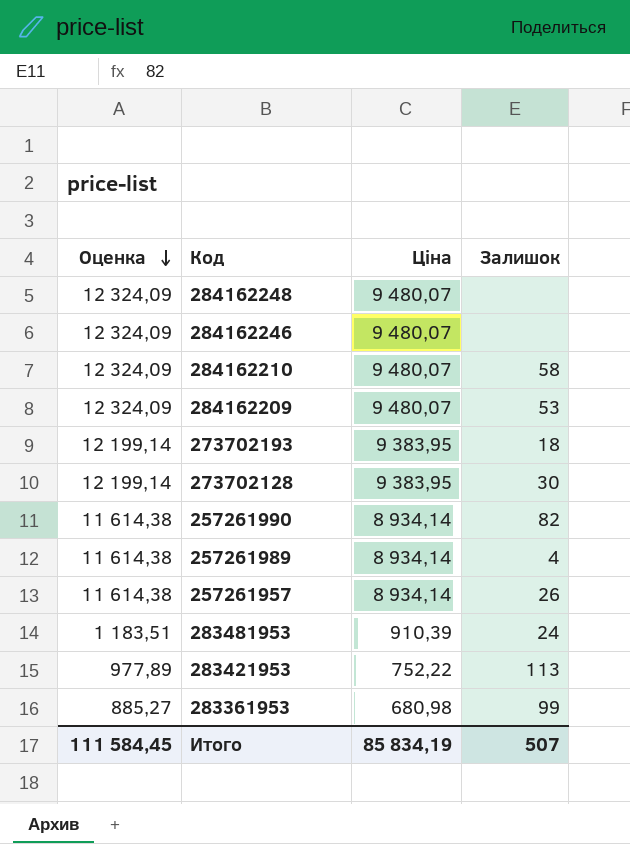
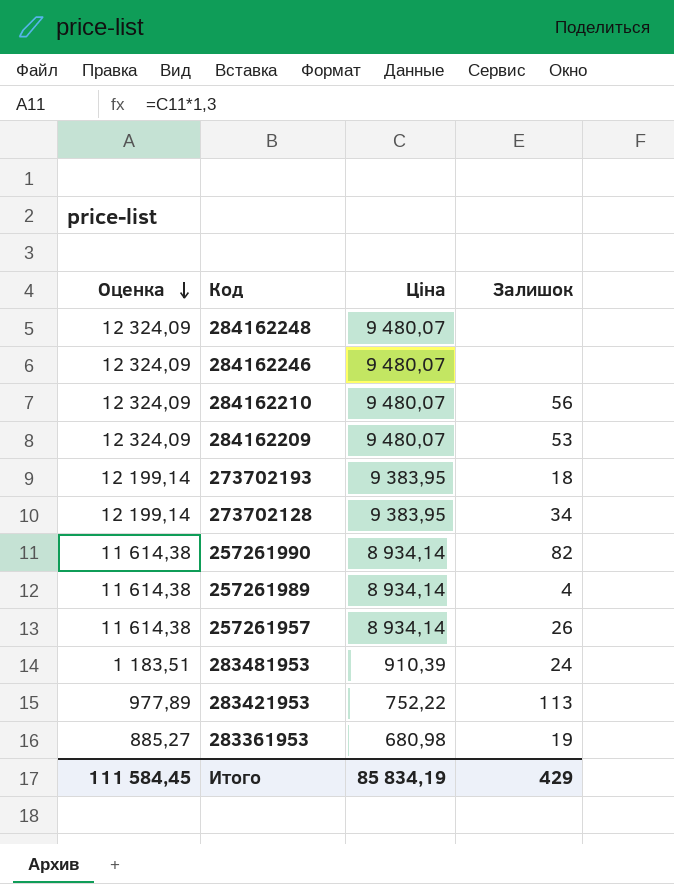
284162210 | Залишок: 58 -> 56
273702128 | Залишок: 30 -> 34
283361953 | Залишок: 99 -> 19
Итого | Залишок: 507 -> 429

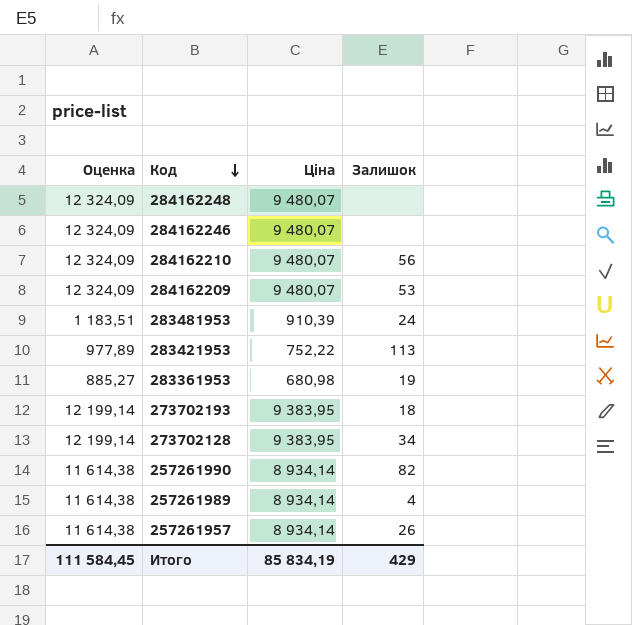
row order: Оценка descending -> Код descending

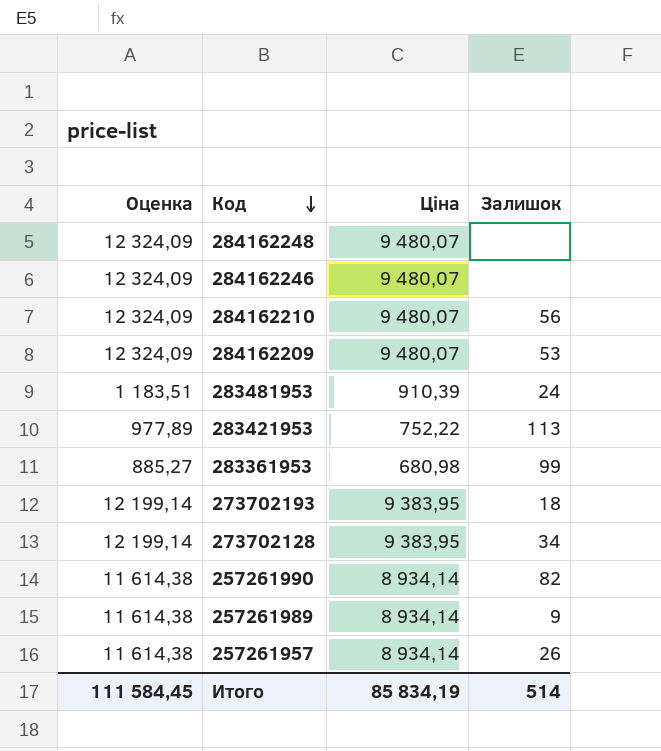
283361953 | Залишок: 19 -> 99
257261989 | Залишок: 4 -> 9
Итого | Залишок: 429 -> 514

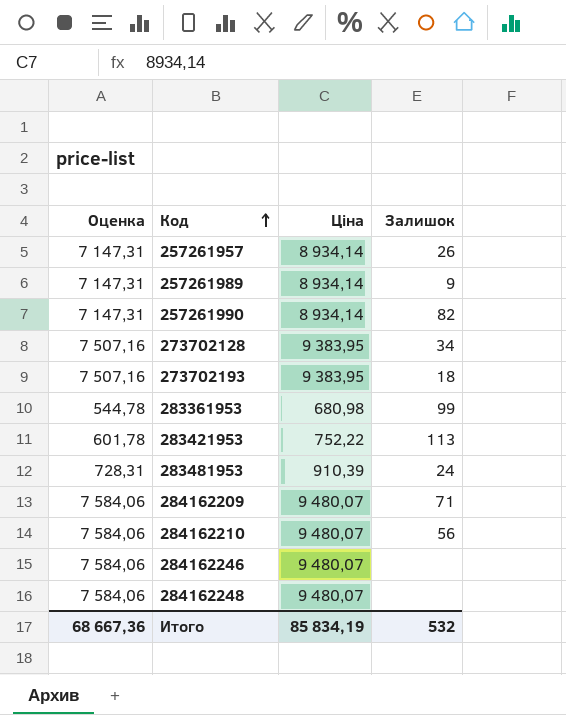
row order: Код descending -> Код ascending
column Оценка | formula: [Ціна] * 1,3 -> [Ціна] * 0,8
284162209 | Залишок: 53 -> 71
Итого | Оценка: 111 584,45 -> 68 667,36
Итого | Залишок: 514 -> 532

